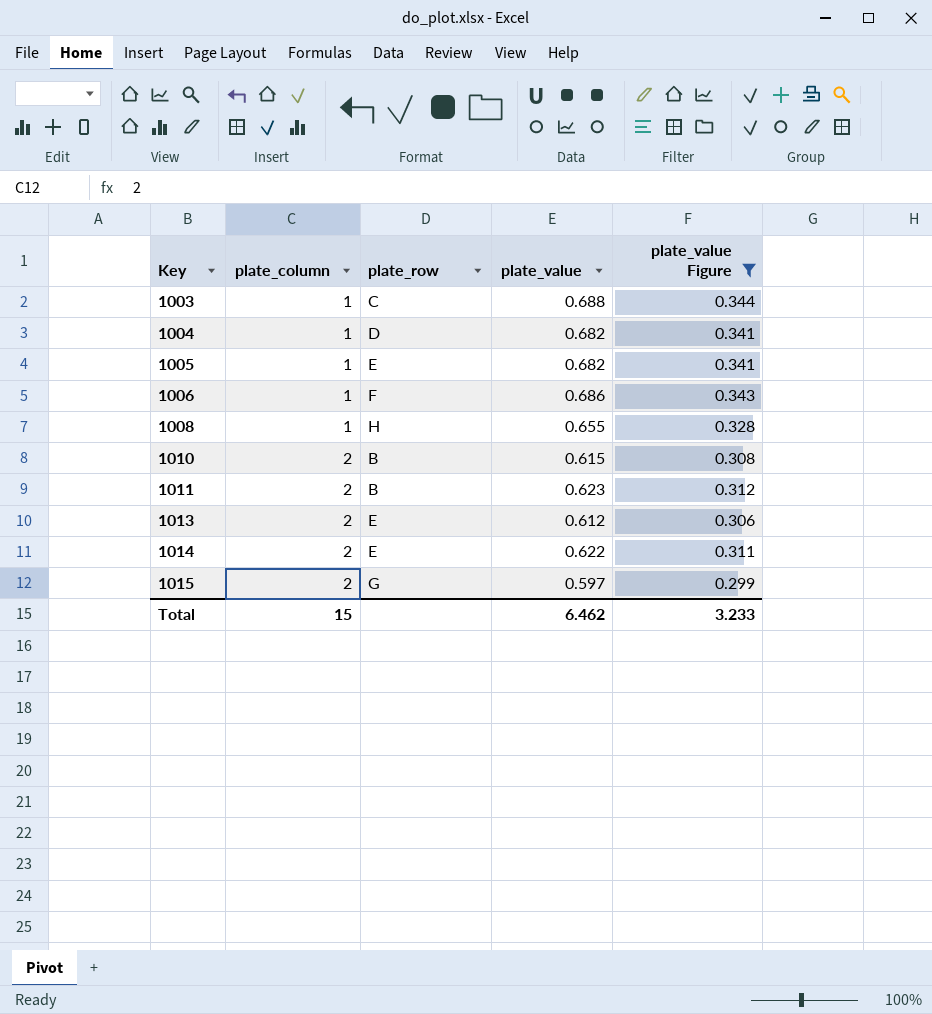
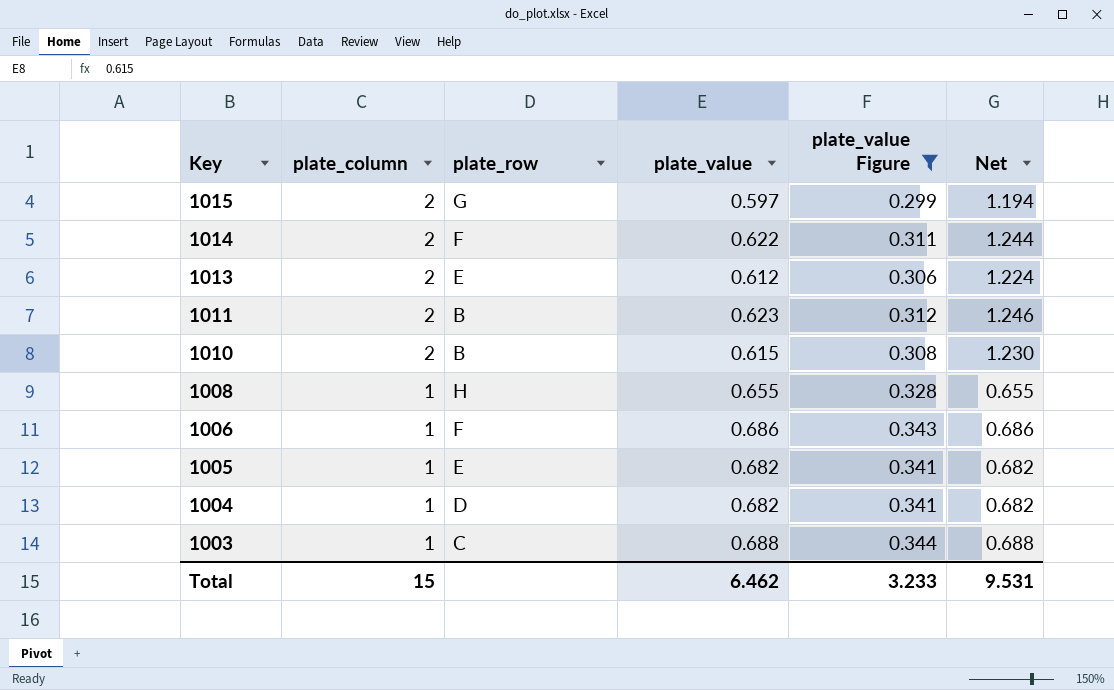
row order: Key ascending -> Key descending
column Net | formula: none -> [plate_column] * [plate_value]
1014 | plate_row: E -> F

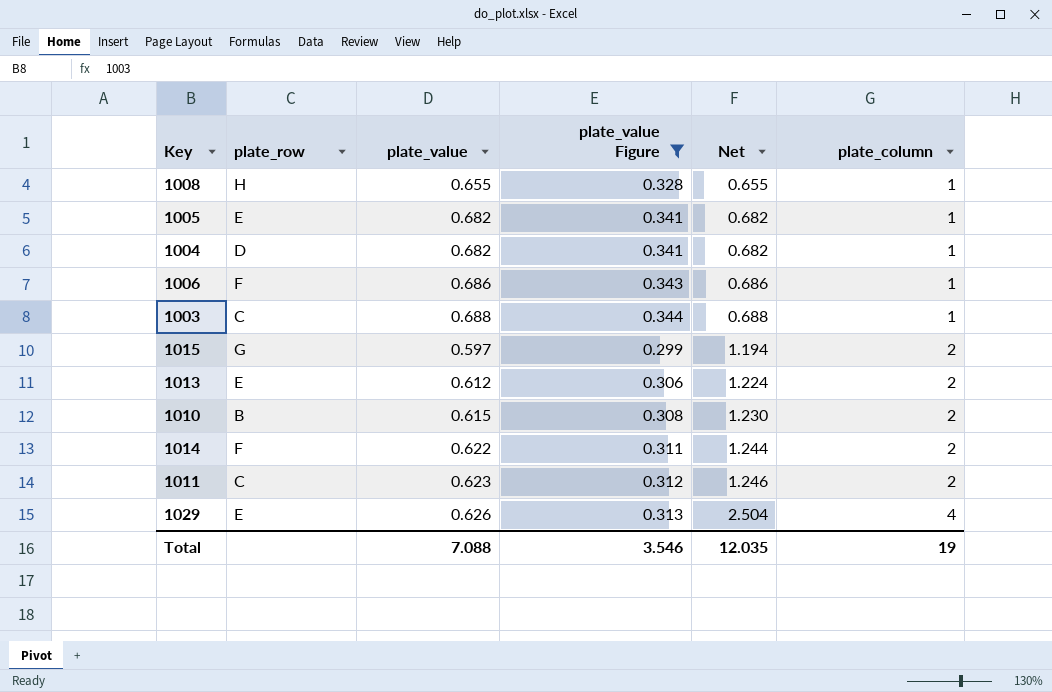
row order: Key descending -> Net ascending
column plate_column | position: 2 -> 6
1011 | plate_row: B -> C
row 1029: none -> E | 0.626 | 0.313 | 2.504 | 4
Total | plate_value: 6.462 -> 7.088
Total | plate_value Figure: 3.233 -> 3.546
Total | Net: 9.531 -> 12.035
Total | plate_column: 15 -> 19

